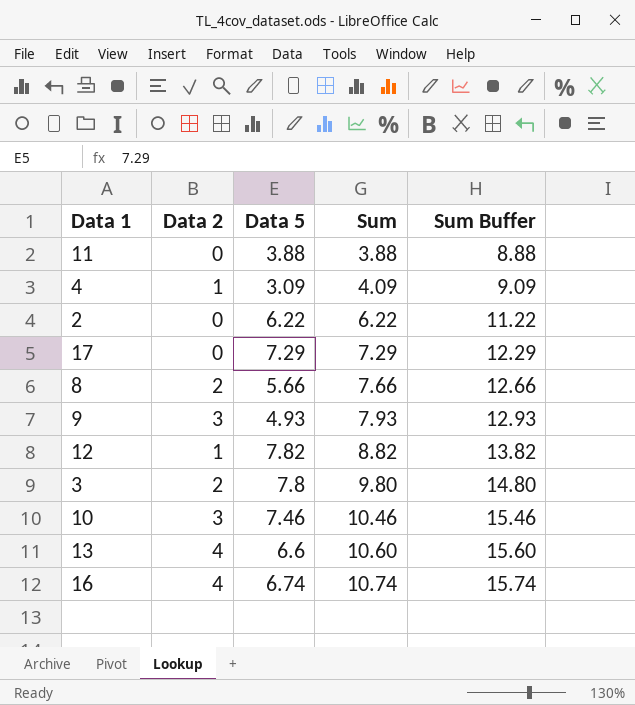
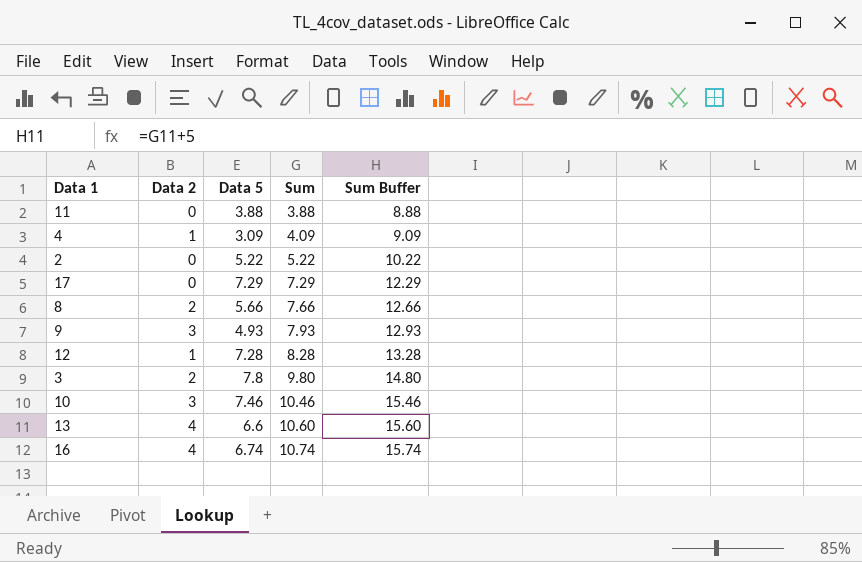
2 | Data 5: 6.22 -> 5.22
2 | Sum: 6.22 -> 5.22
2 | Sum Buffer: 11.22 -> 10.22
12 | Data 5: 7.82 -> 7.28
12 | Sum: 8.82 -> 8.28
12 | Sum Buffer: 13.82 -> 13.28

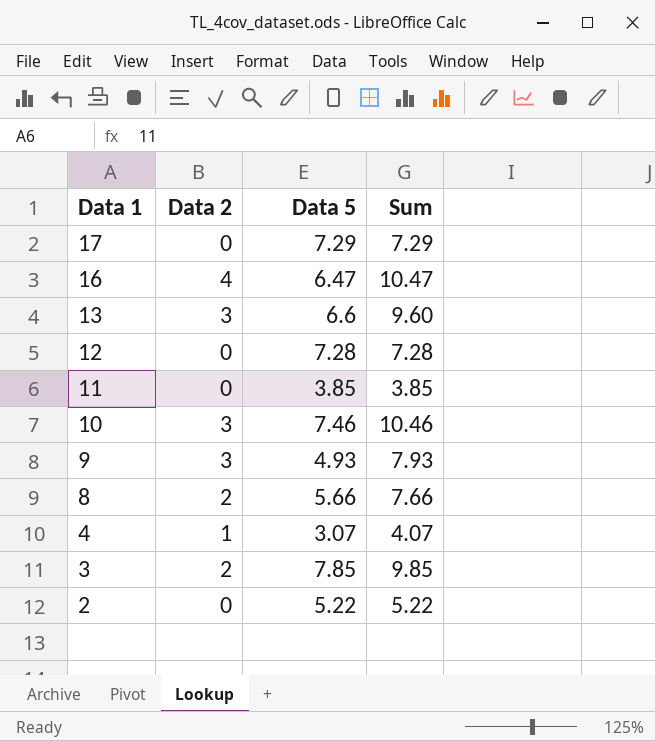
row order: Sum ascending -> Data 1 descending
column Sum Buffer | formula: [Sum] + 5 -> none
16 | Data 5: 6.74 -> 6.47
16 | Sum: 10.74 -> 10.47
13 | Data 2: 4 -> 3
13 | Sum: 10.60 -> 9.60
12 | Data 2: 1 -> 0
12 | Sum: 8.28 -> 7.28
11 | Data 5: 3.88 -> 3.85
11 | Sum: 3.88 -> 3.85
4 | Data 5: 3.09 -> 3.07
4 | Sum: 4.09 -> 4.07
3 | Data 5: 7.8 -> 7.85
3 | Sum: 9.80 -> 9.85

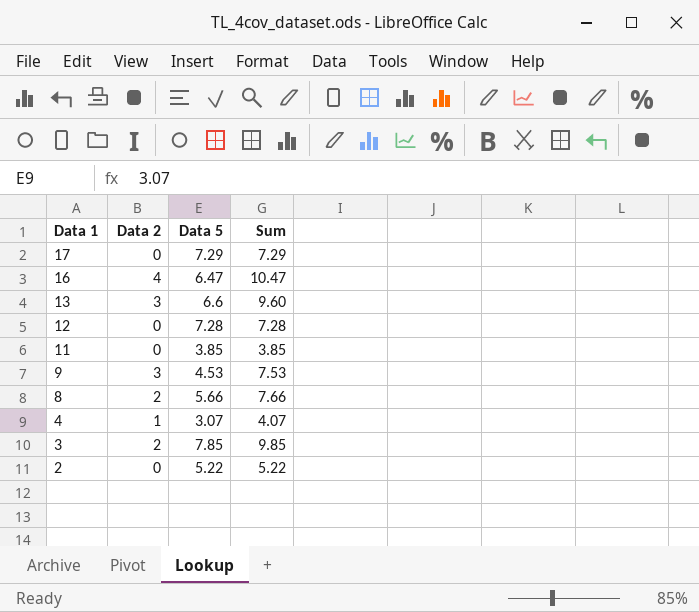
row 10: 3 | 7.46 | 10.46 -> none
9 | Data 5: 4.93 -> 4.53
9 | Sum: 7.93 -> 7.53

